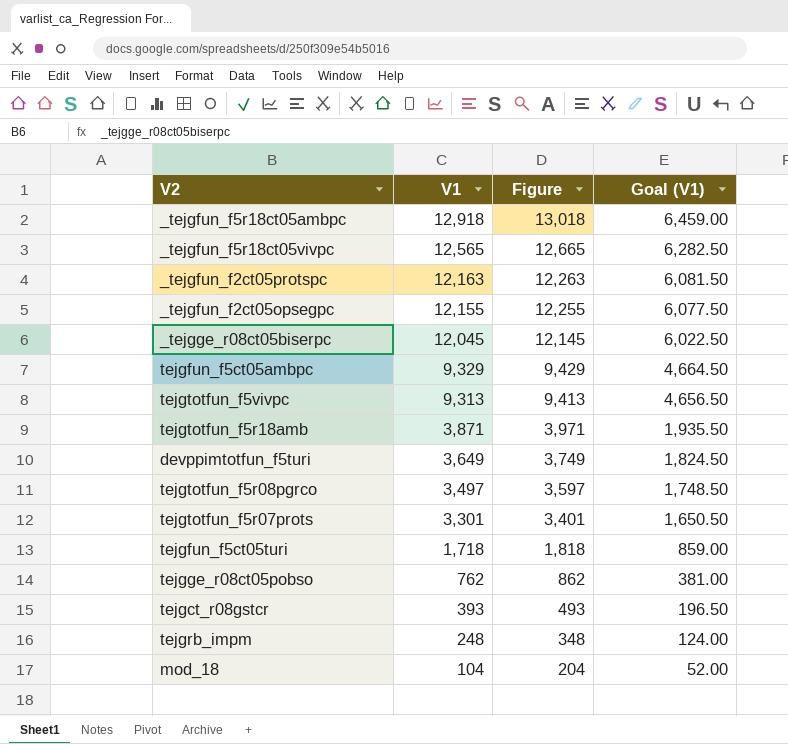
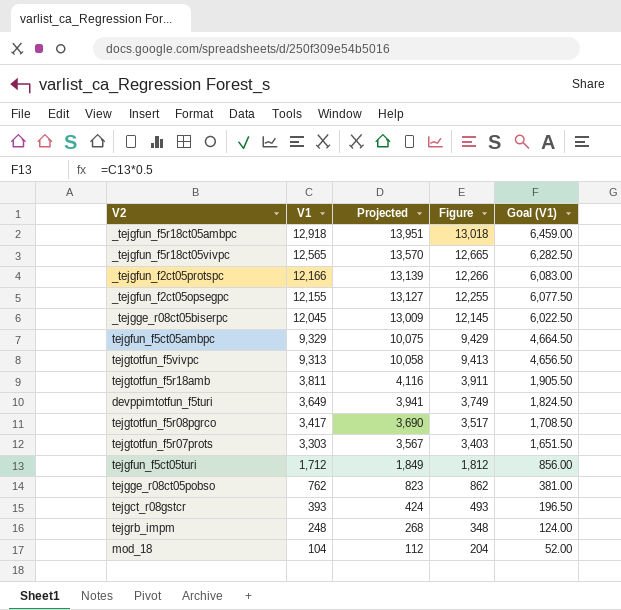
column Projected | formula: none -> [V1] * 1.08
_tejgfun_f2ct05protspc | V1: 12,163 -> 12,166
_tejgfun_f2ct05protspc | Figure: 12,263 -> 12,266
_tejgfun_f2ct05protspc | Goal (V1): 6,081.50 -> 6,083.00
tejgtotfun_f5r18amb | V1: 3,871 -> 3,811
tejgtotfun_f5r18amb | Figure: 3,971 -> 3,911
tejgtotfun_f5r18amb | Goal (V1): 1,935.50 -> 1,905.50
tejgtotfun_f5r08pgrco | V1: 3,497 -> 3,417
tejgtotfun_f5r08pgrco | Figure: 3,597 -> 3,517
tejgtotfun_f5r08pgrco | Goal (V1): 1,748.50 -> 1,708.50
tejgtotfun_f5r07prots | V1: 3,301 -> 3,303
tejgtotfun_f5r07prots | Figure: 3,401 -> 3,403
tejgtotfun_f5r07prots | Goal (V1): 1,650.50 -> 1,651.50
tejgfun_f5ct05turi | V1: 1,718 -> 1,712
tejgfun_f5ct05turi | Figure: 1,818 -> 1,812
tejgfun_f5ct05turi | Goal (V1): 859.00 -> 856.00

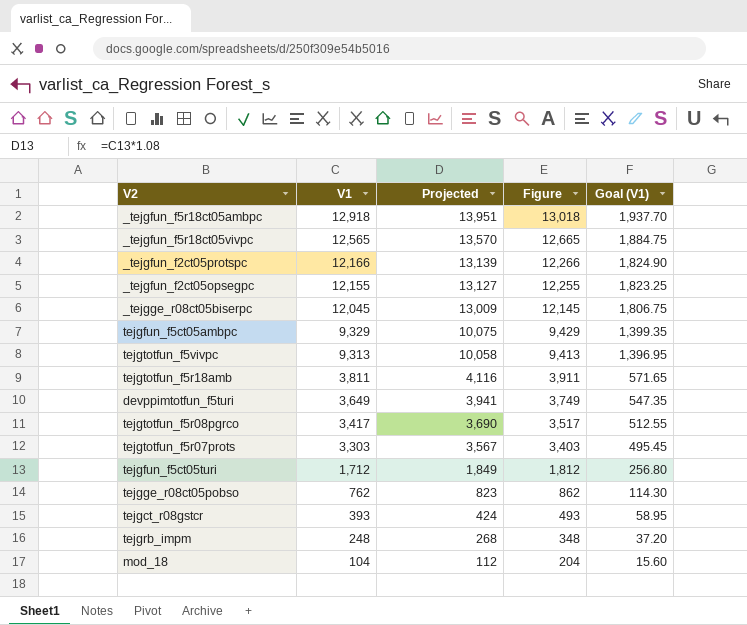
column Goal (V1) | formula: [V1] * 0.5 -> [V1] * 0.15

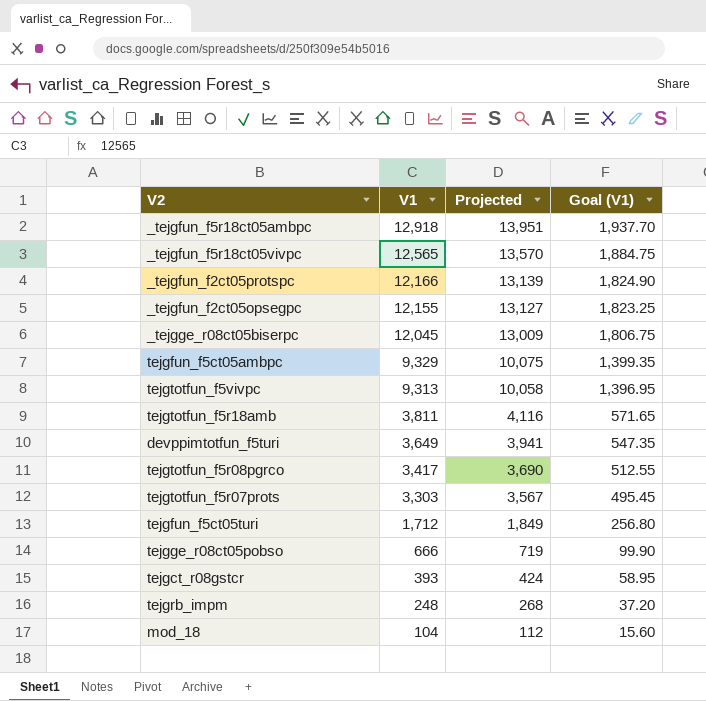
column Figure | formula: [V1] + 100 -> none
tejgge_r08ct05pobso | V1: 762 -> 666
tejgge_r08ct05pobso | Projected: 823 -> 719
tejgge_r08ct05pobso | Goal (V1): 114.30 -> 99.90

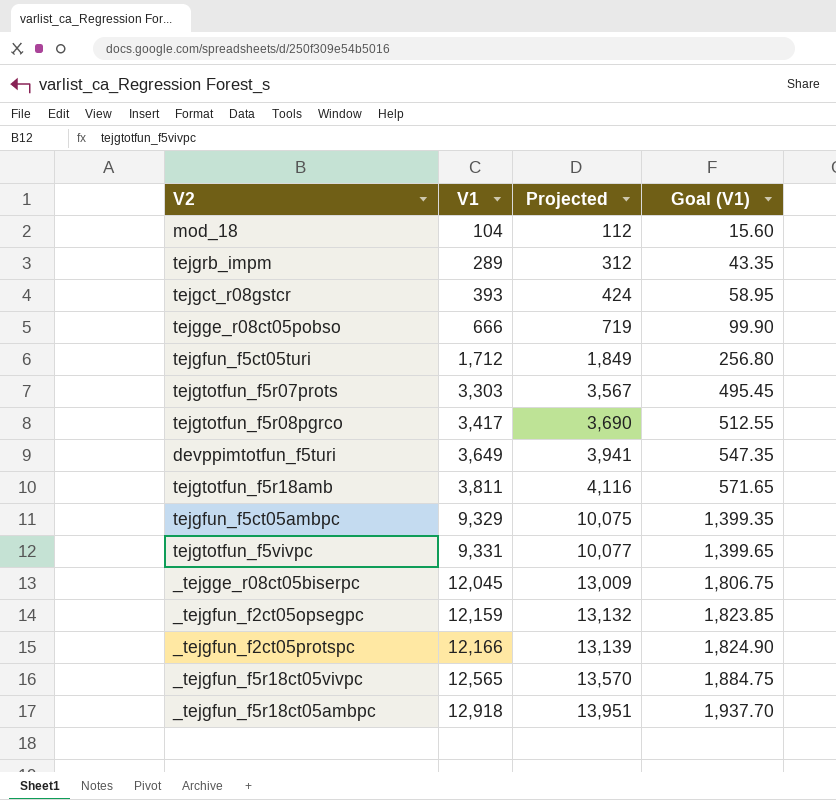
row order: V1 descending -> V1 ascending
tejgrb_impm | V1: 248 -> 289
tejgrb_impm | Projected: 268 -> 312
tejgrb_impm | Goal (V1): 37.20 -> 43.35
tejgtotfun_f5vivpc | V1: 9,313 -> 9,331
tejgtotfun_f5vivpc | Projected: 10,058 -> 10,077
tejgtotfun_f5vivpc | Goal (V1): 1,396.95 -> 1,399.65
_tejgfun_f2ct05opsegpc | V1: 12,155 -> 12,159
_tejgfun_f2ct05opsegpc | Projected: 13,127 -> 13,132
_tejgfun_f2ct05opsegpc | Goal (V1): 1,823.25 -> 1,823.85

